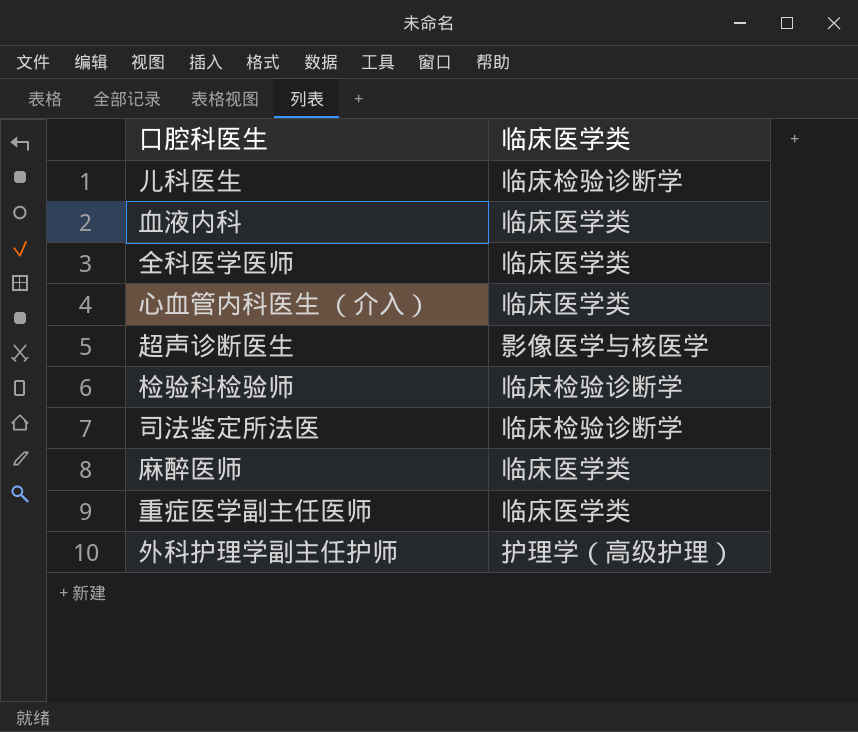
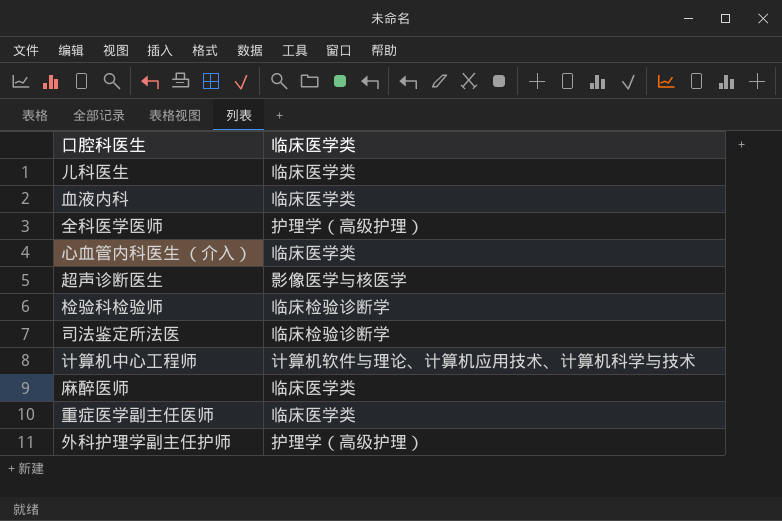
儿科医生 | 临床医学类: 临床检验诊断学 -> 临床医学类
全科医学医师 | 临床医学类: 临床医学类 -> 护理学（高级护理）
row 计算机中心工程师: none -> 计算机软件与理论、计算机应用技术、计算机科学与技术

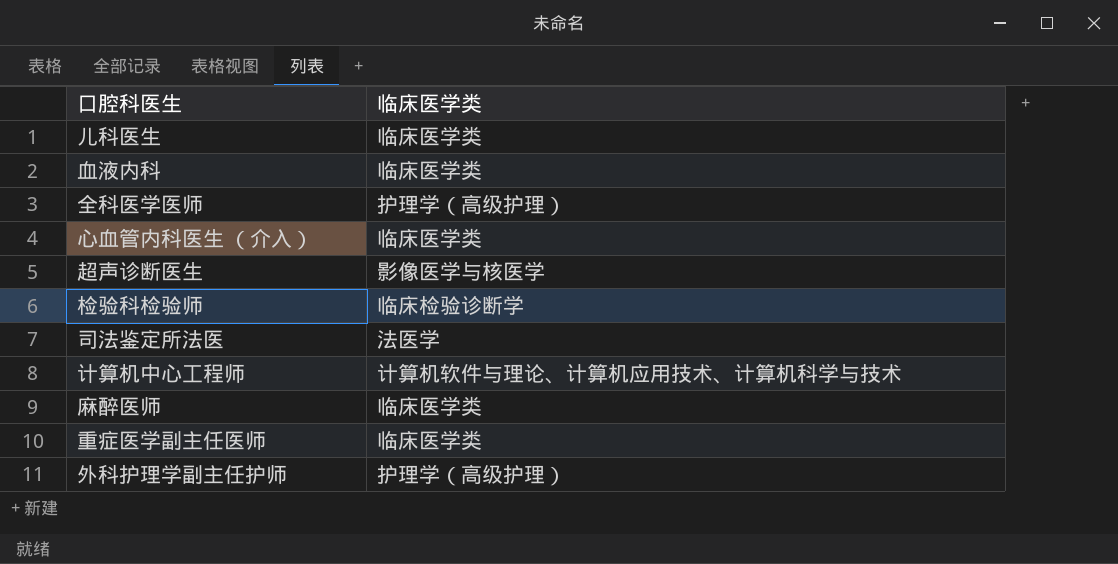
司法鉴定所法医 | 临床医学类: 临床检验诊断学 -> 法医学

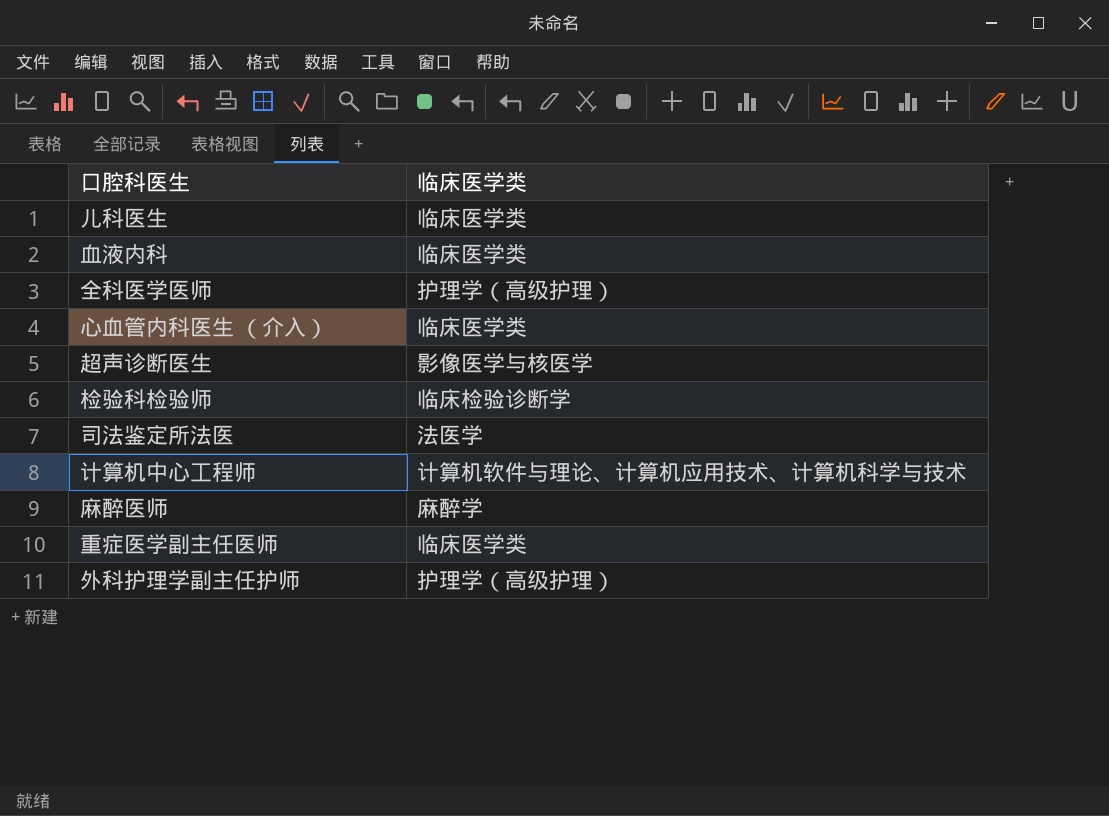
麻醉医师 | 临床医学类: 临床医学类 -> 麻醉学

